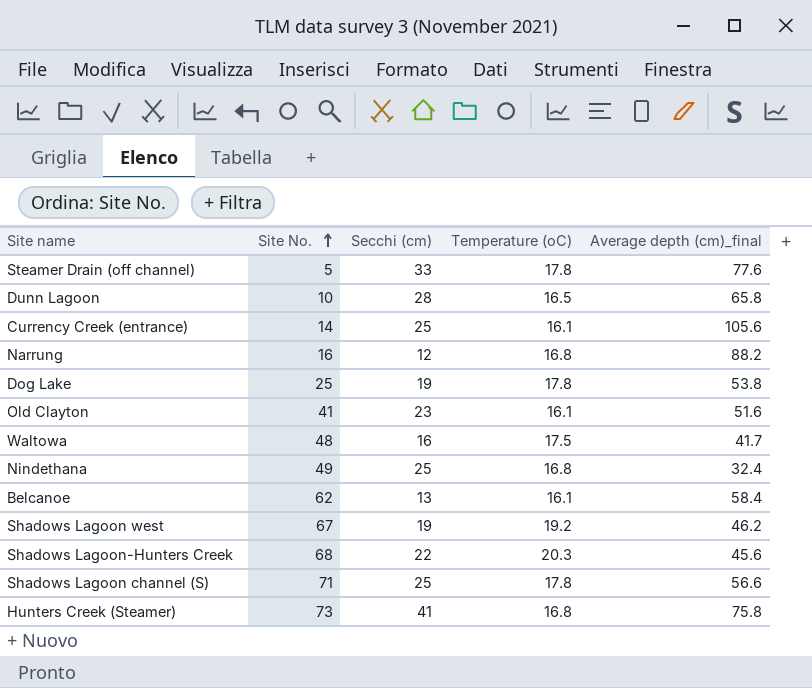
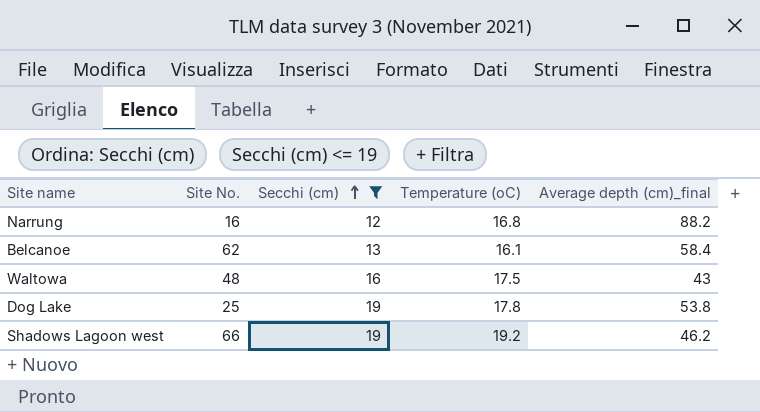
filter: none -> Secchi (cm) <= 19
row order: Site No. ascending -> Secchi (cm) ascending
Waltowa | Average depth (cm)_final: 41.7 -> 43
Shadows Lagoon west | Site No.: 67 -> 66

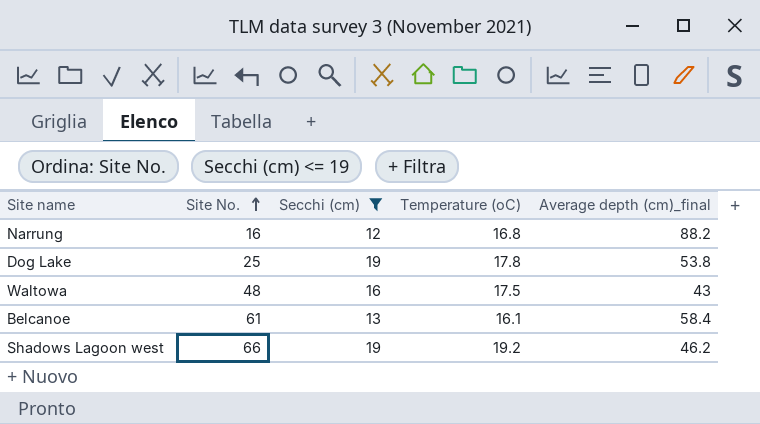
row order: Secchi (cm) ascending -> Site No. ascending
Belcanoe | Site No.: 62 -> 61

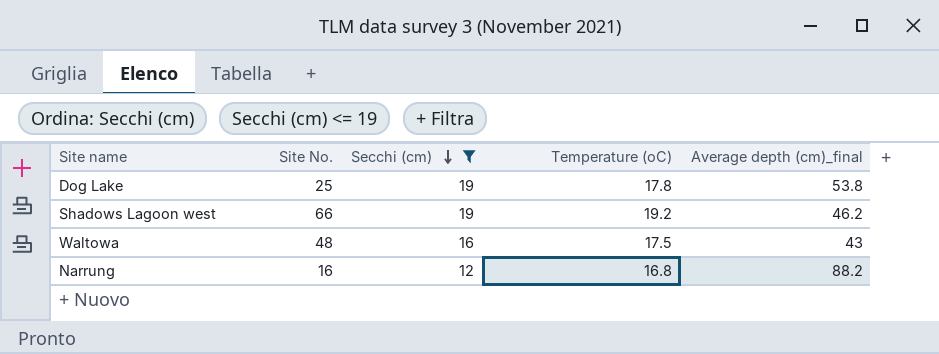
row order: Site No. ascending -> Secchi (cm) descending
row Belcanoe: 61 | 13 | 16.1 | 58.4 -> none

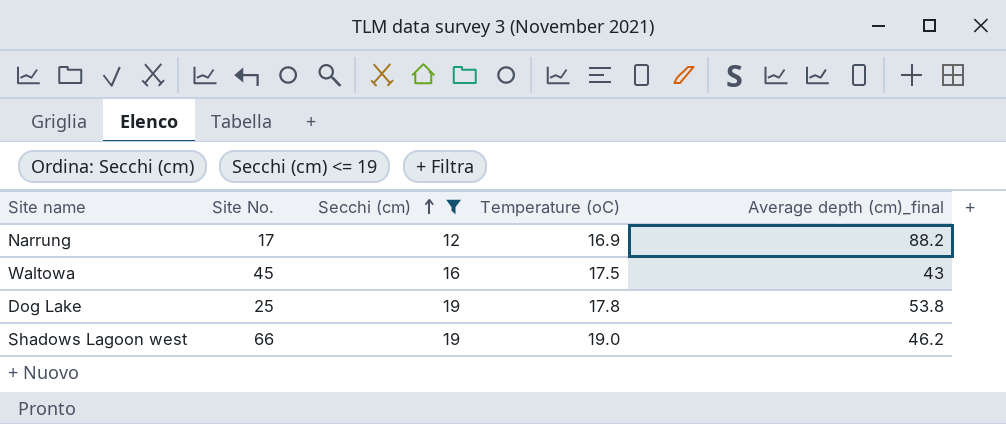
row order: Secchi (cm) descending -> Secchi (cm) ascending
Narrung | Site No.: 16 -> 17
Narrung | Temperature (oC): 16.8 -> 16.9
Waltowa | Site No.: 48 -> 45
Shadows Lagoon west | Temperature (oC): 19.2 -> 19.0

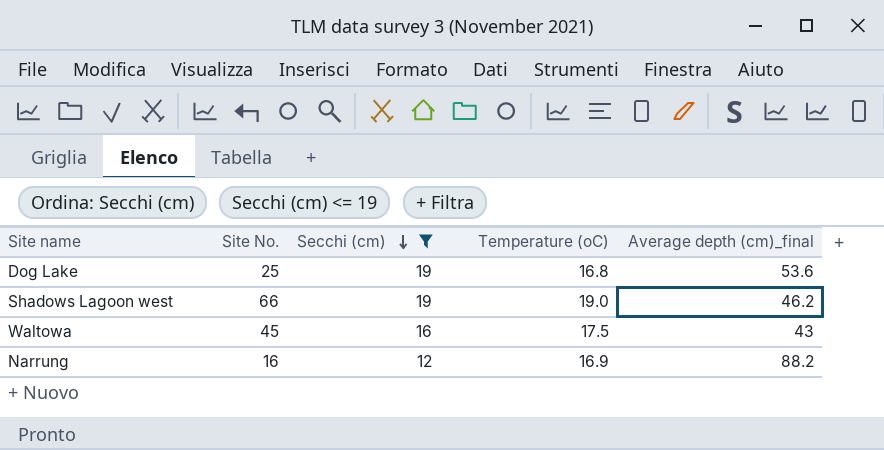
row order: Secchi (cm) ascending -> Secchi (cm) descending
Dog Lake | Temperature (oC): 17.8 -> 16.8
Dog Lake | Average depth (cm)_final: 53.8 -> 53.6
Narrung | Site No.: 17 -> 16

